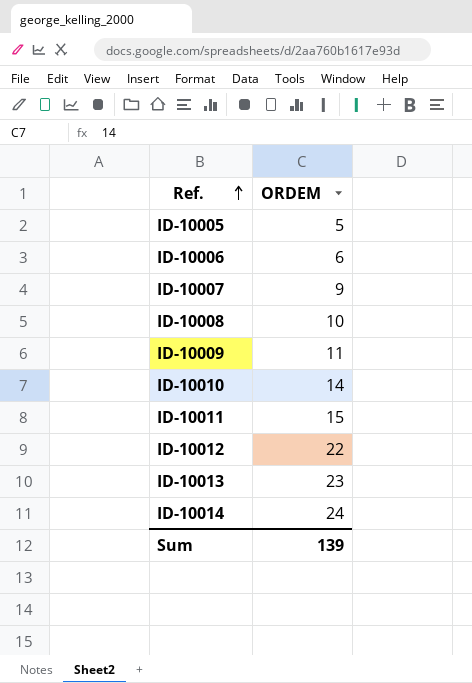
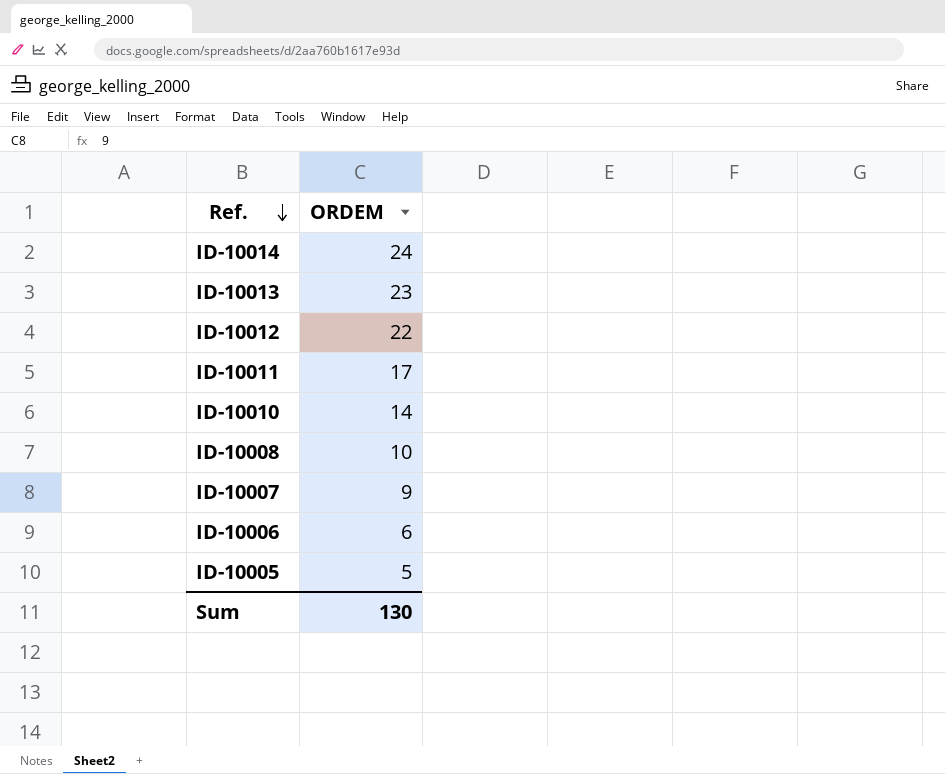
row order: Ref. ascending -> Ref. descending
row ID-10009: 11 -> none
ID-10011 | ORDEM: 15 -> 17
Sum | ORDEM: 139 -> 130

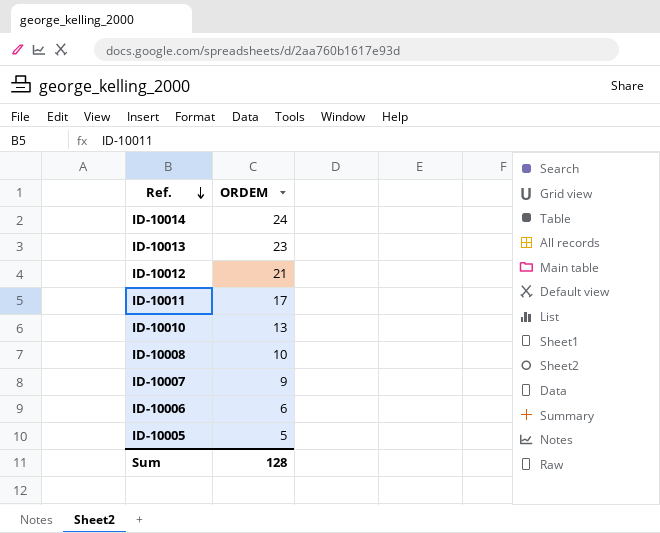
ID-10012 | ORDEM: 22 -> 21
ID-10010 | ORDEM: 14 -> 13
Sum | ORDEM: 130 -> 128

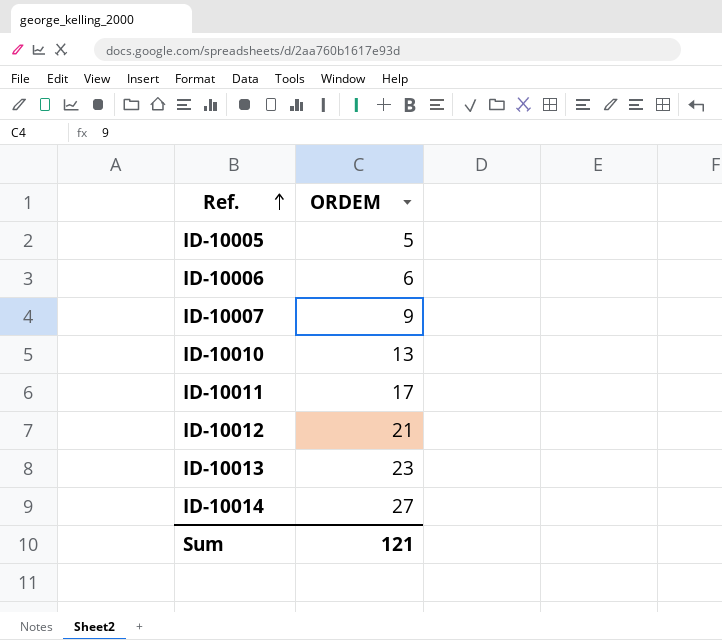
row order: Ref. descending -> Ref. ascending
row ID-10008: 10 -> none
ID-10014 | ORDEM: 24 -> 27
Sum | ORDEM: 128 -> 121

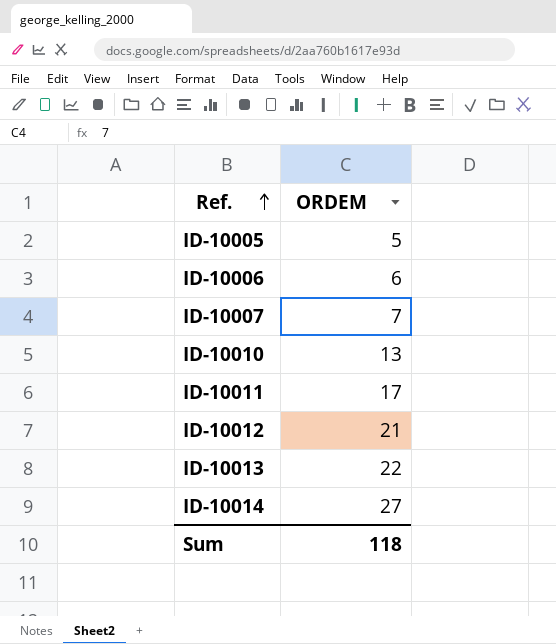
ID-10007 | ORDEM: 9 -> 7
ID-10013 | ORDEM: 23 -> 22
Sum | ORDEM: 121 -> 118

